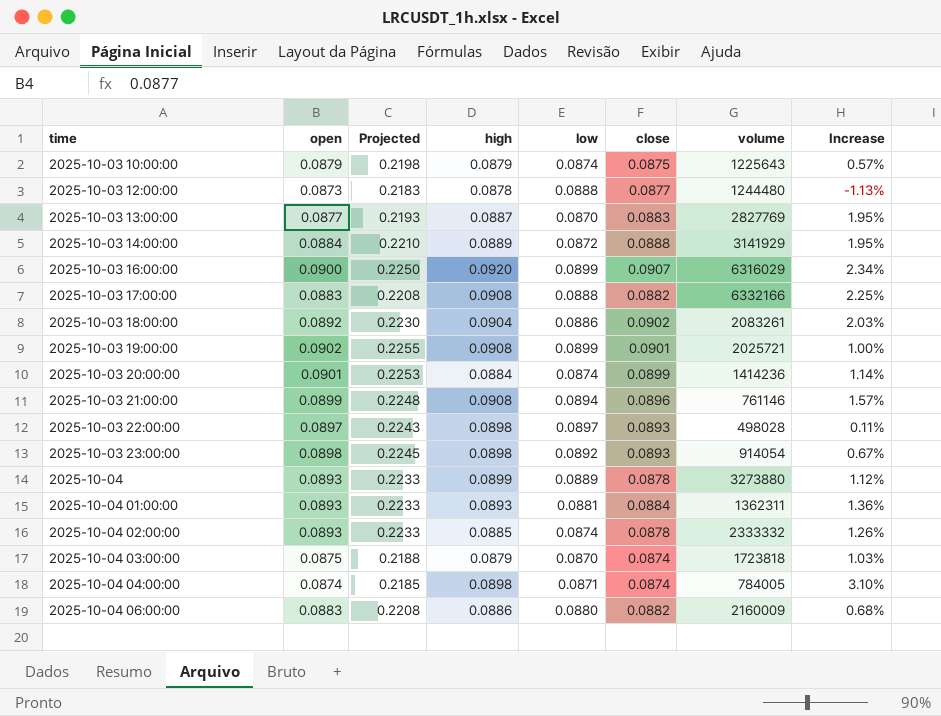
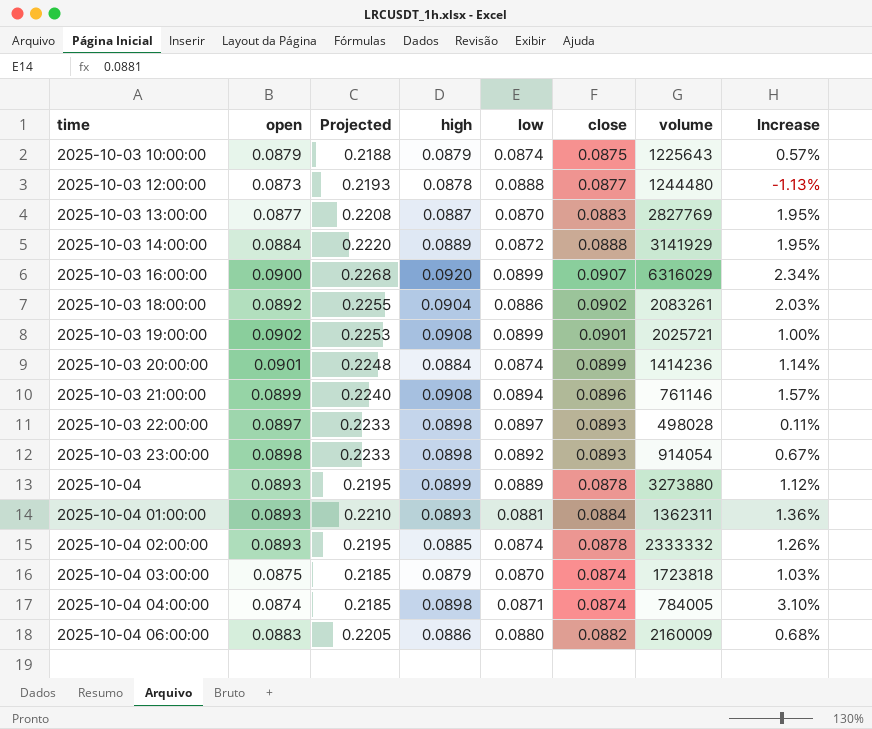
column Projected | formula: [open] * 2.5 -> [close] * 2.5
row 2025-10-03 17:00:00: 0.0883 | 0.2208 | 0.0908 | 0.0888 | 0.0882 | 6332166 | 2.25% -> none

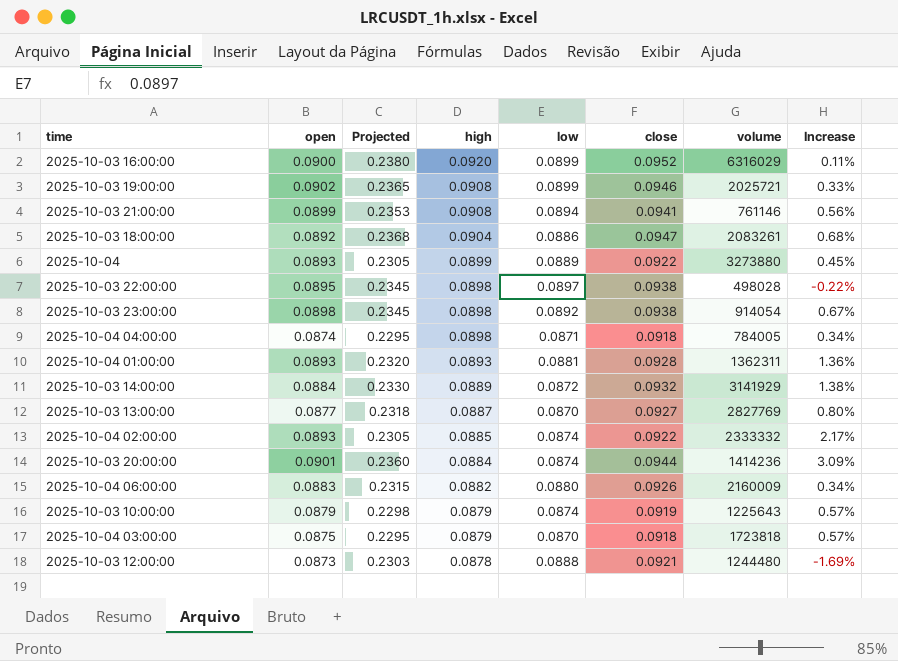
row order: time ascending -> high descending
column Increase | formula: ([high] - [low]) / [low] -> ([open] - [low]) / [low]
2025-10-03 16:00:00 | Projected: 0.2268 -> 0.2380
2025-10-03 16:00:00 | close: 0.0907 -> 0.0952
2025-10-03 19:00:00 | Projected: 0.2253 -> 0.2365
2025-10-03 19:00:00 | close: 0.0901 -> 0.0946
2025-10-03 21:00:00 | Projected: 0.2240 -> 0.2353
2025-10-03 21:00:00 | close: 0.0896 -> 0.0941
2025-10-03 18:00:00 | Projected: 0.2255 -> 0.2368
2025-10-03 18:00:00 | close: 0.0902 -> 0.0947
2025-10-04 | Projected: 0.2195 -> 0.2305
2025-10-04 | close: 0.0878 -> 0.0922
2025-10-03 22:00:00 | open: 0.0897 -> 0.0895
2025-10-03 22:00:00 | Projected: 0.2233 -> 0.2345
2025-10-03 22:00:00 | close: 0.0893 -> 0.0938
2025-10-03 23:00:00 | Projected: 0.2233 -> 0.2345
2025-10-03 23:00:00 | close: 0.0893 -> 0.0938
2025-10-04 04:00:00 | Projected: 0.2185 -> 0.2295
2025-10-04 04:00:00 | close: 0.0874 -> 0.0918
2025-10-04 01:00:00 | Projected: 0.2210 -> 0.2320
2025-10-04 01:00:00 | close: 0.0884 -> 0.0928
2025-10-03 14:00:00 | Projected: 0.2220 -> 0.2330
2025-10-03 14:00:00 | close: 0.0888 -> 0.0932
2025-10-03 13:00:00 | Projected: 0.2208 -> 0.2318
2025-10-03 13:00:00 | close: 0.0883 -> 0.0927
2025-10-04 02:00:00 | Projected: 0.2195 -> 0.2305
2025-10-04 02:00:00 | close: 0.0878 -> 0.0922
2025-10-03 20:00:00 | Projected: 0.2248 -> 0.2360
2025-10-03 20:00:00 | close: 0.0899 -> 0.0944
2025-10-04 06:00:00 | Projected: 0.2205 -> 0.2315
2025-10-04 06:00:00 | high: 0.0886 -> 0.0882
2025-10-04 06:00:00 | close: 0.0882 -> 0.0926
2025-10-03 10:00:00 | Projected: 0.2188 -> 0.2298
2025-10-03 10:00:00 | close: 0.0875 -> 0.0919
2025-10-04 03:00:00 | Projected: 0.2185 -> 0.2295
2025-10-04 03:00:00 | close: 0.0874 -> 0.0918
2025-10-03 12:00:00 | Projected: 0.2193 -> 0.2303
2025-10-03 12:00:00 | close: 0.0877 -> 0.0921

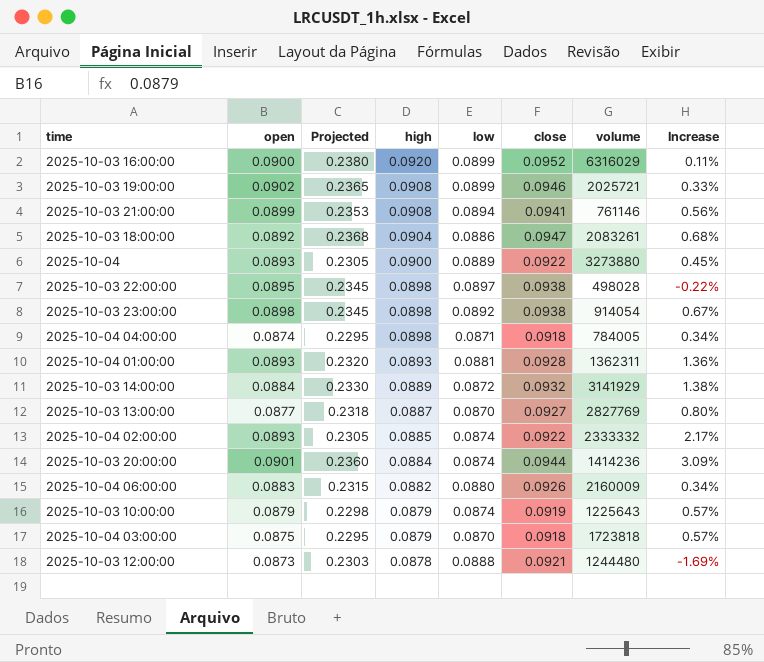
2025-10-04 | high: 0.0899 -> 0.0900

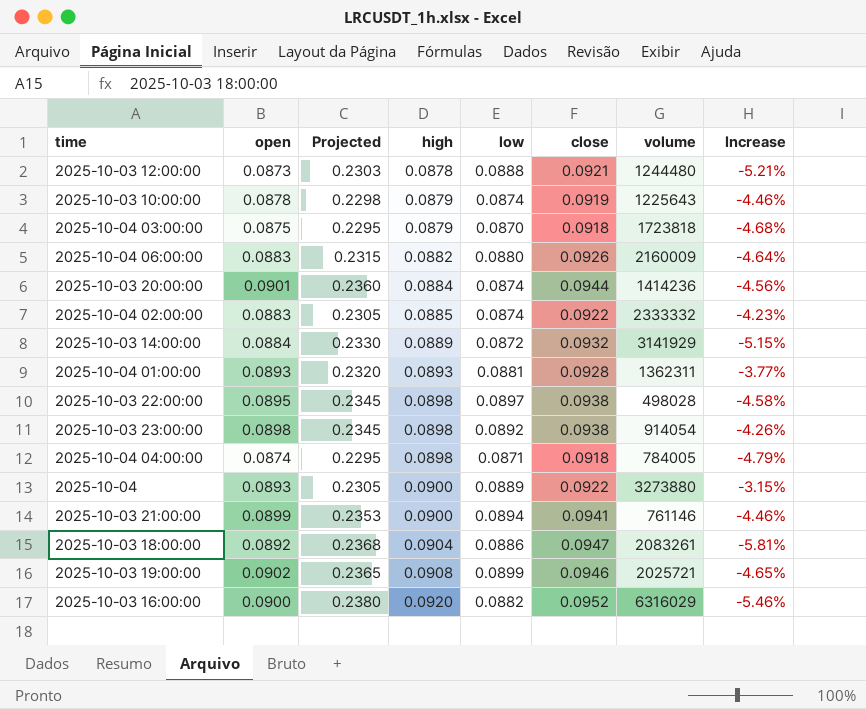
row order: high descending -> high ascending
column Increase | formula: ([open] - [low]) / [low] -> ([open] - [close]) / [close]
row 2025-10-03 13:00:00: 0.0877 | 0.2318 | 0.0887 | 0.0870 | 0.0927 | 2827769 | 0.80% -> none
2025-10-03 10:00:00 | open: 0.0879 -> 0.0878
2025-10-04 02:00:00 | open: 0.0893 -> 0.0883
2025-10-03 21:00:00 | high: 0.0908 -> 0.0900
2025-10-03 16:00:00 | low: 0.0899 -> 0.0882

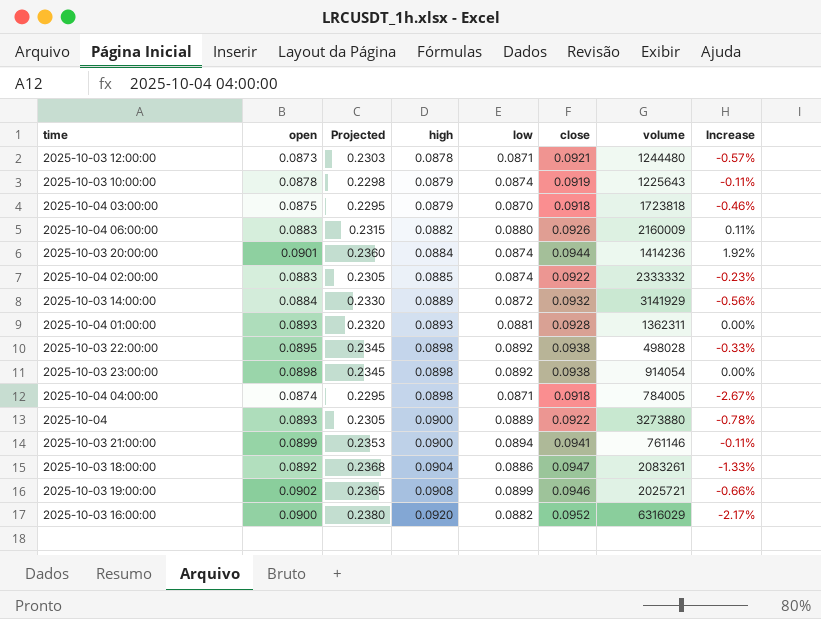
column Increase | formula: ([open] - [close]) / [close] -> ([open] - [high]) / [high]
2025-10-03 12:00:00 | low: 0.0888 -> 0.0871
2025-10-03 22:00:00 | low: 0.0897 -> 0.0892

